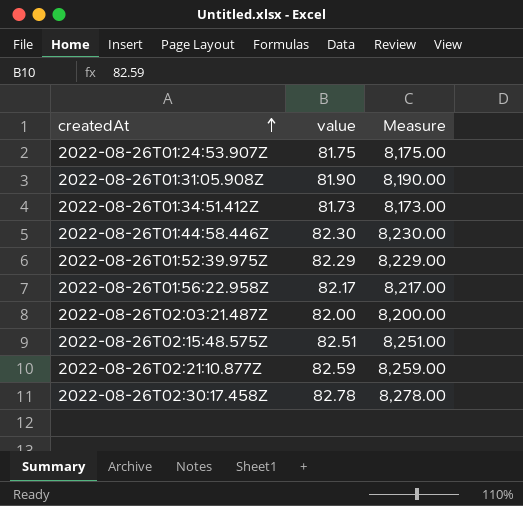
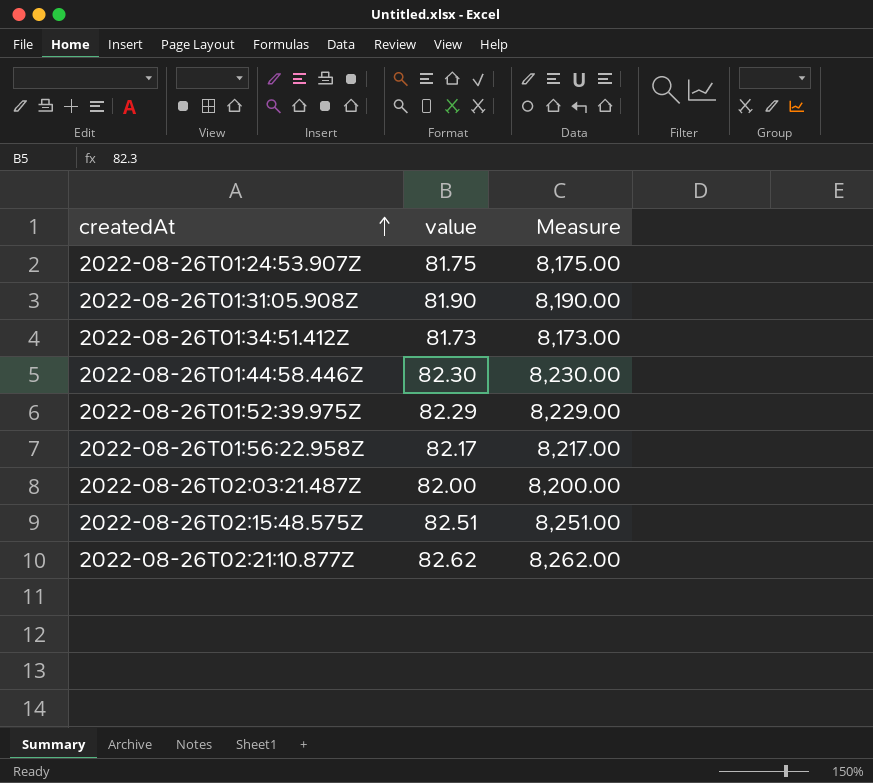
row 2022-08-26T02:30:17.458Z: 82.78 | 8,278.00 -> none
2022-08-26T02:21:10.877Z | value: 82.59 -> 82.62
2022-08-26T02:21:10.877Z | Measure: 8,259.00 -> 8,262.00

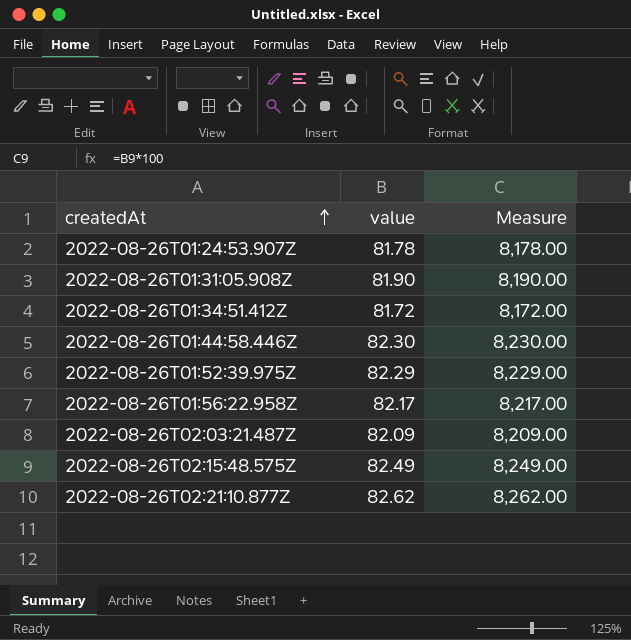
2022-08-26T01:24:53.907Z | value: 81.75 -> 81.78
2022-08-26T01:24:53.907Z | Measure: 8,175.00 -> 8,178.00
2022-08-26T01:34:51.412Z | value: 81.73 -> 81.72
2022-08-26T01:34:51.412Z | Measure: 8,173.00 -> 8,172.00
2022-08-26T02:03:21.487Z | value: 82.00 -> 82.09
2022-08-26T02:03:21.487Z | Measure: 8,200.00 -> 8,209.00
2022-08-26T02:15:48.575Z | value: 82.51 -> 82.49
2022-08-26T02:15:48.575Z | Measure: 8,251.00 -> 8,249.00

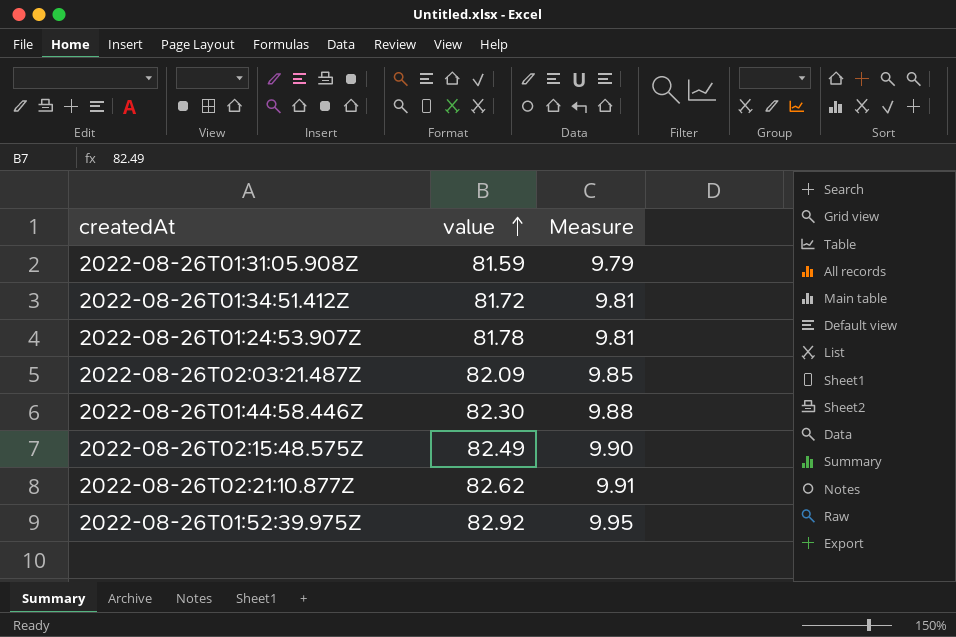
row order: createdAt ascending -> value ascending
column Measure | formula: [value] * 100 -> [value] * 0.12
row 2022-08-26T01:56:22.958Z: 82.17 | 8,217.00 -> none
2022-08-26T01:31:05.908Z | value: 81.90 -> 81.59
2022-08-26T01:52:39.975Z | value: 82.29 -> 82.92

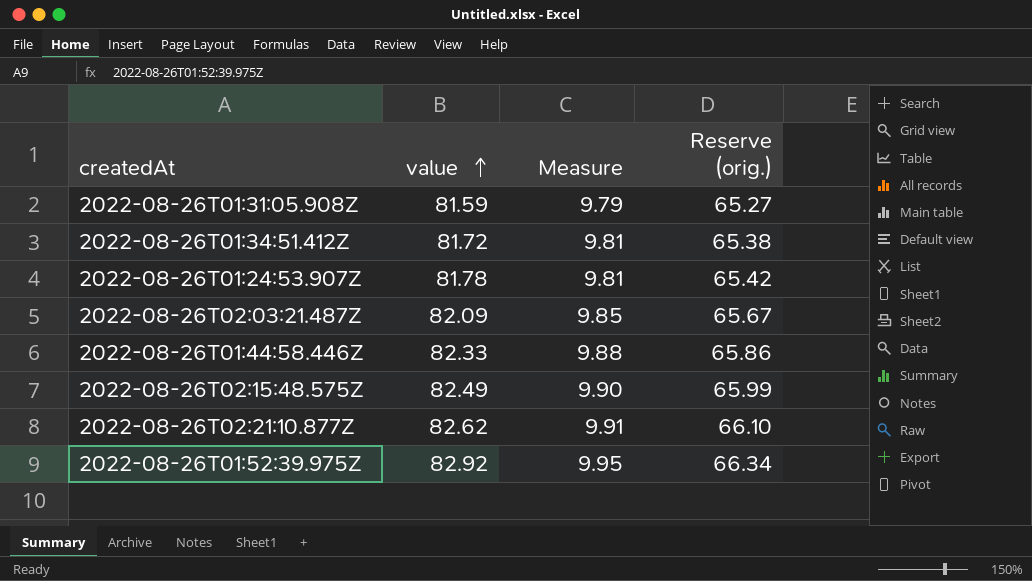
column Reserve (orig.) | formula: none -> [value] * 0.8
2022-08-26T01:44:58.446Z | value: 82.30 -> 82.33

